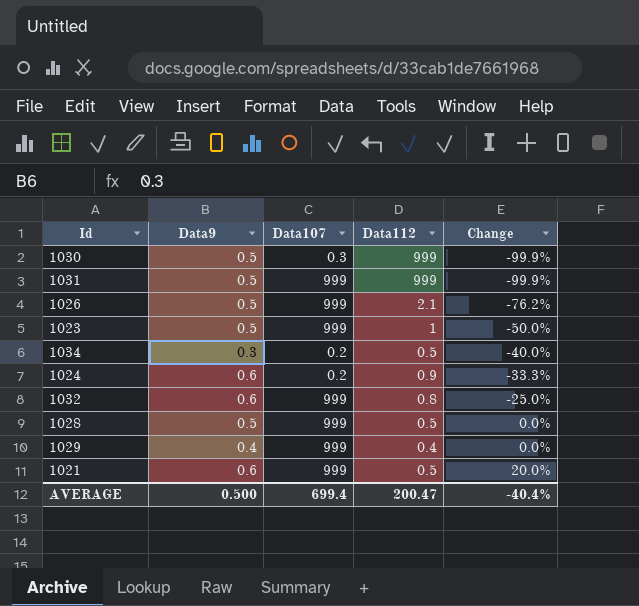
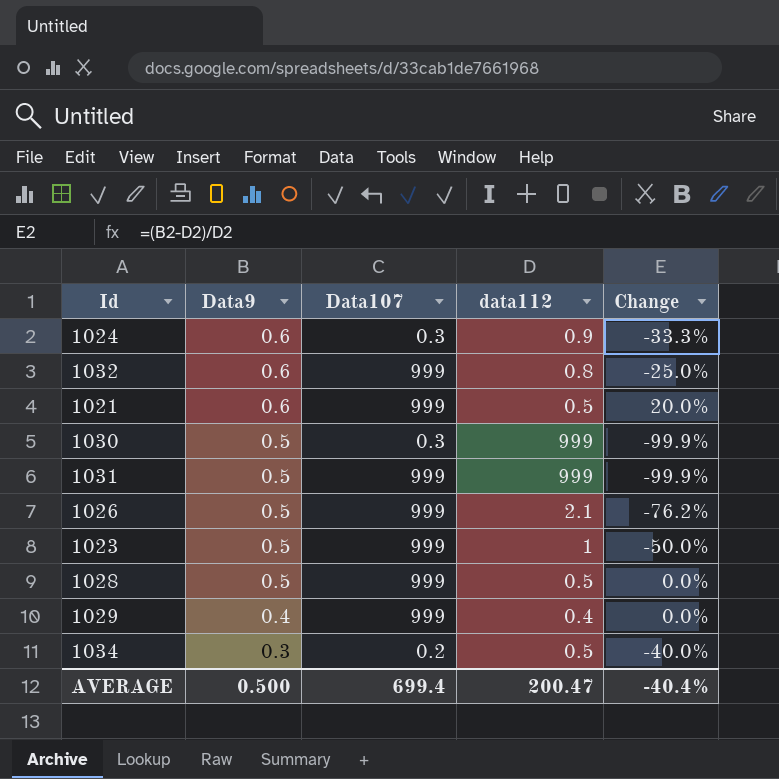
row order: Change ascending -> Data9 descending
column name: Data112 -> data112
1024 | Data107: 0.2 -> 0.3

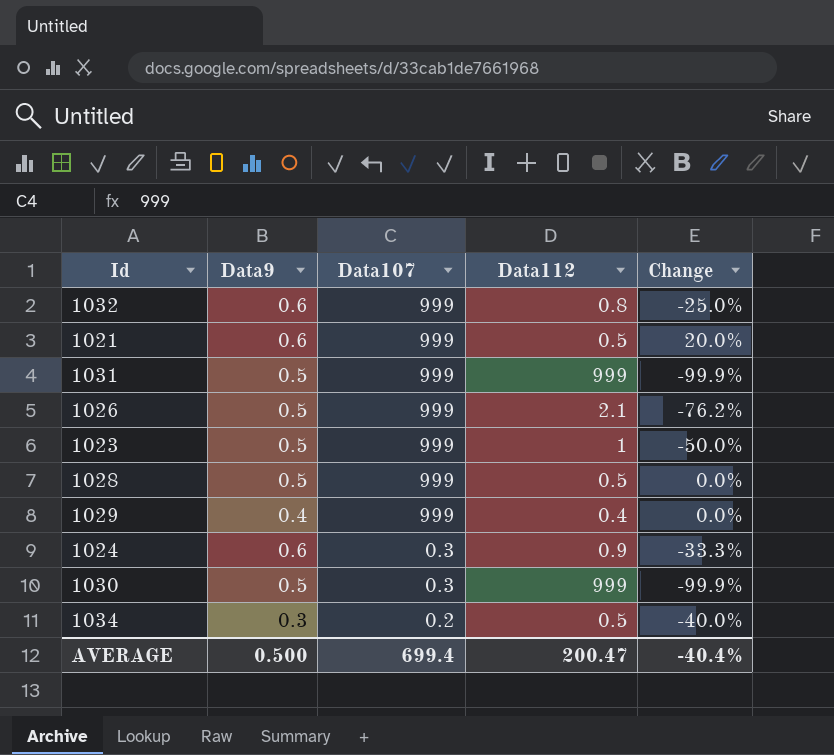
row order: Data9 descending -> Data107 descending
column name: data112 -> Data112

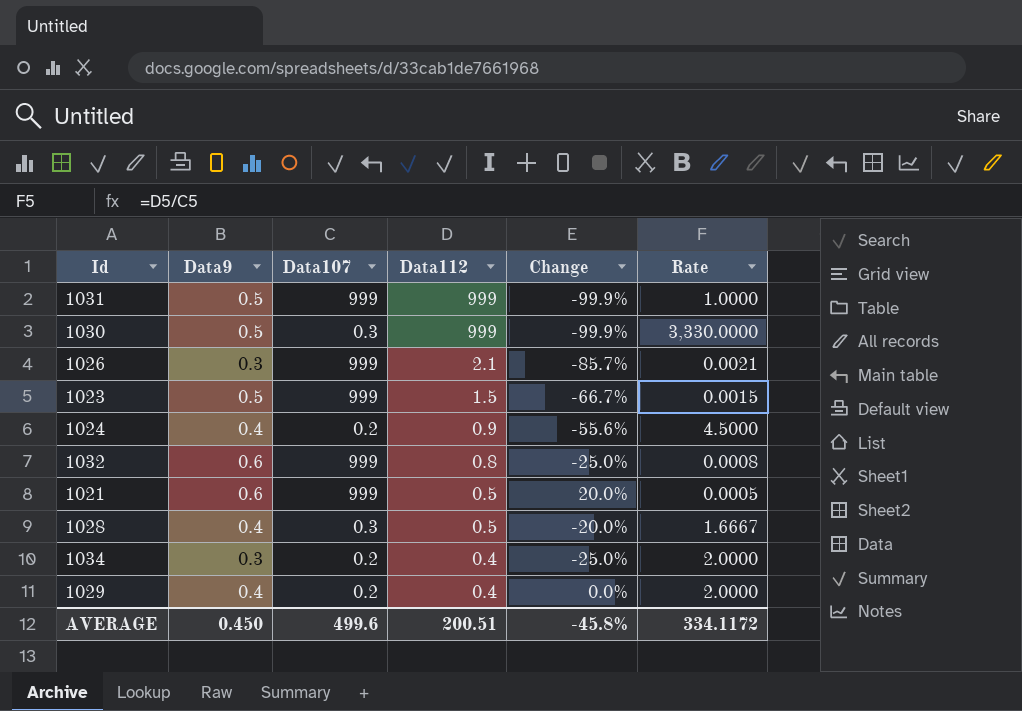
row order: Data107 descending -> Data112 descending
column Rate | formula: none -> [Data112] / [Data107]
1026 | Data9: 0.5 -> 0.3
1026 | Change: -76.2% -> -85.7%
1023 | Data112: 1 -> 1.5
1023 | Change: -50.0% -> -66.7%
1024 | Data9: 0.6 -> 0.4
1024 | Data107: 0.3 -> 0.2
1024 | Change: -33.3% -> -55.6%
1028 | Data9: 0.5 -> 0.4
1028 | Data107: 999 -> 0.3
1028 | Change: 0.0% -> -20.0%
1034 | Data112: 0.5 -> 0.4
1034 | Change: -40.0% -> -25.0%
1029 | Data107: 999 -> 0.2
AVERAGE | Data9: 0.500 -> 0.450
AVERAGE | Data107: 699.4 -> 499.6
AVERAGE | Data112: 200.47 -> 200.51
AVERAGE | Change: -40.4% -> -45.8%

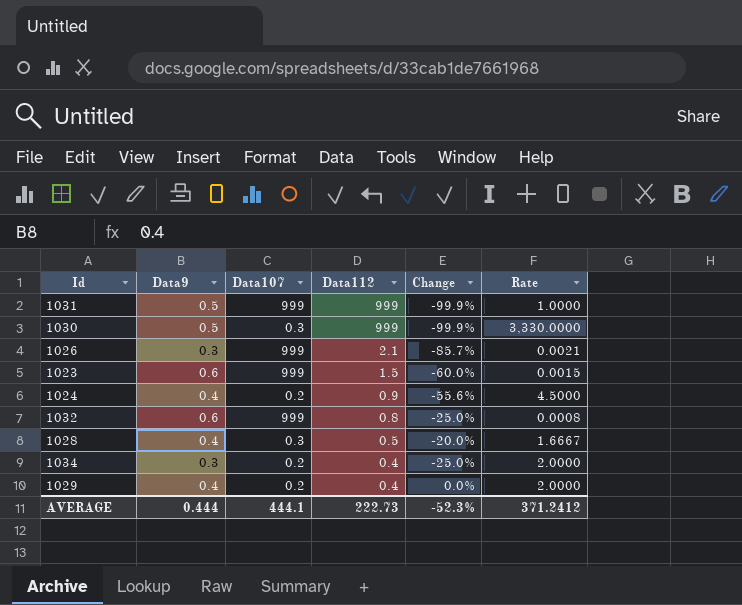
row 1021: 0.6 | 999 | 0.5 | 20.0% | 0.0005 -> none
1023 | Data9: 0.5 -> 0.6
1023 | Change: -66.7% -> -60.0%
AVERAGE | Data9: 0.450 -> 0.444
AVERAGE | Data107: 499.6 -> 444.1
AVERAGE | Data112: 200.51 -> 222.73
AVERAGE | Change: -45.8% -> -52.3%
AVERAGE | Rate: 334.1172 -> 371.2412

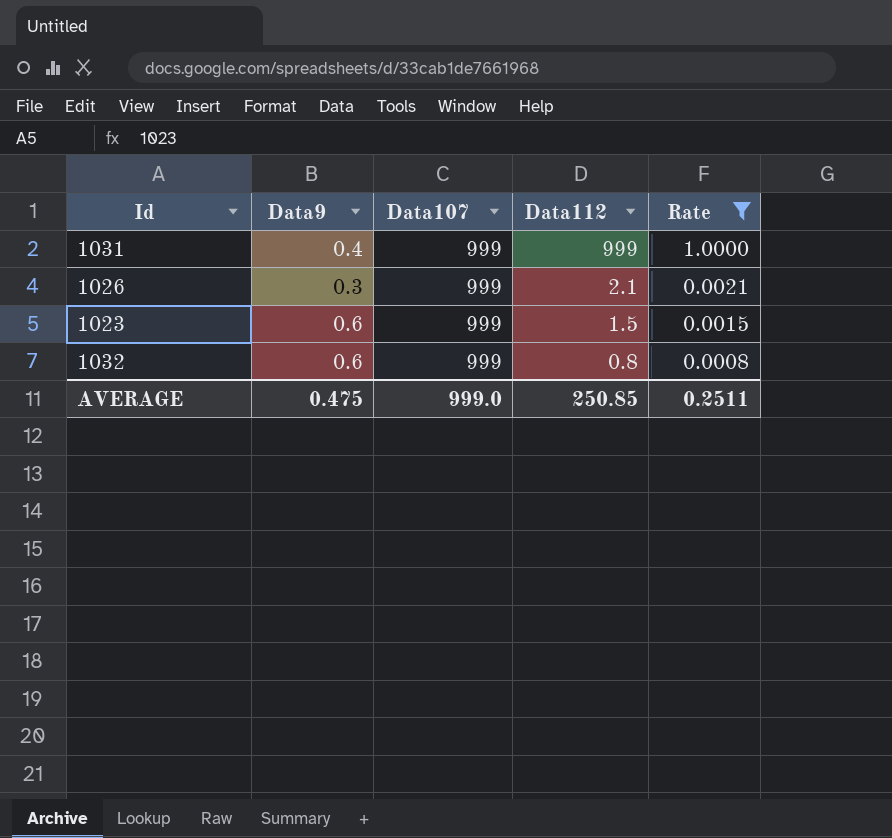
filter: none -> Rate <= 1.0000
column Change | formula: ([Data9] - [Data112]) / [Data112] -> none
1031 | Data9: 0.5 -> 0.4
AVERAGE | Data9: 0.444 -> 0.475
AVERAGE | Data107: 444.1 -> 999.0
AVERAGE | Data112: 222.73 -> 250.85
AVERAGE | Rate: 371.2412 -> 0.2511

